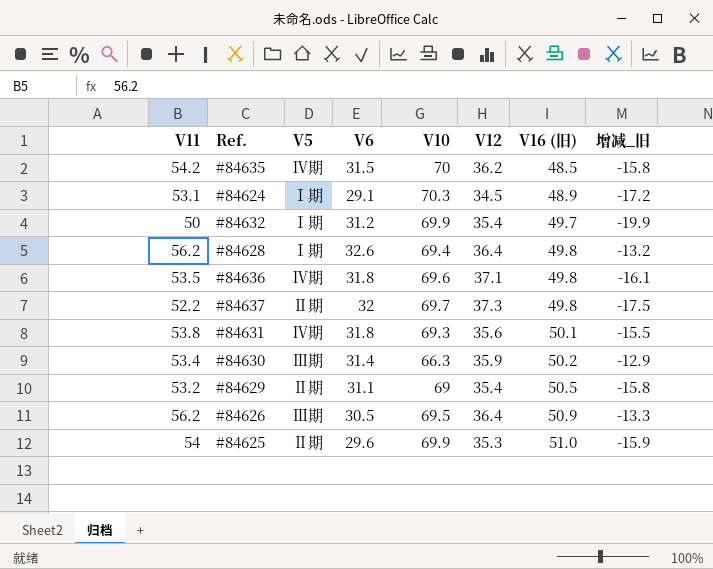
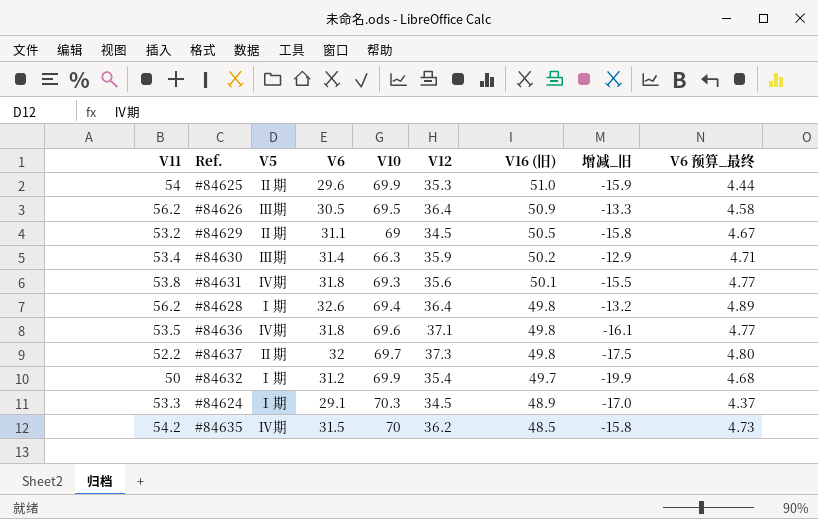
row order: V16 (旧) ascending -> V16 (旧) descending
column V6 预算_最终 | formula: none -> [V6] * 0.15
#84629 | V12: 35.4 -> 34.5
#84624 | V11: 53.1 -> 53.3
#84624 | 增减_旧: -17.2 -> -17.0

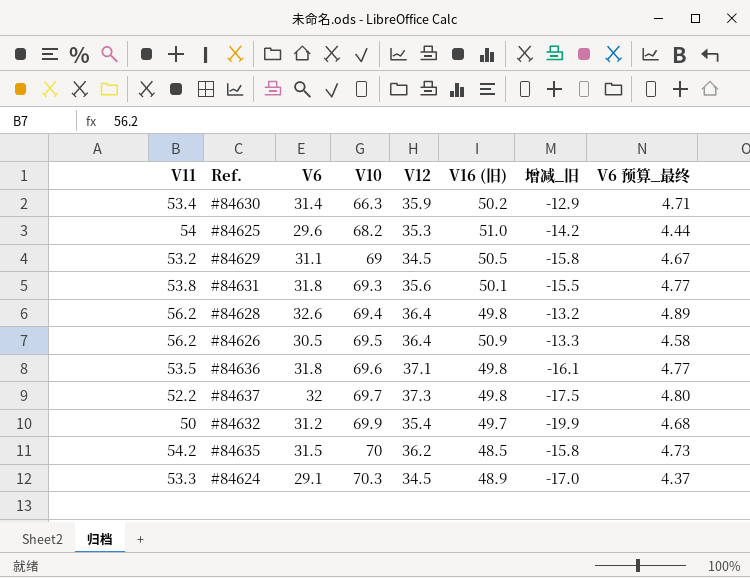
row order: V16 (旧) descending -> V10 ascending
column V5 | position: 3 -> none
#84625 | V10: 69.9 -> 68.2
#84625 | 增减_旧: -15.9 -> -14.2

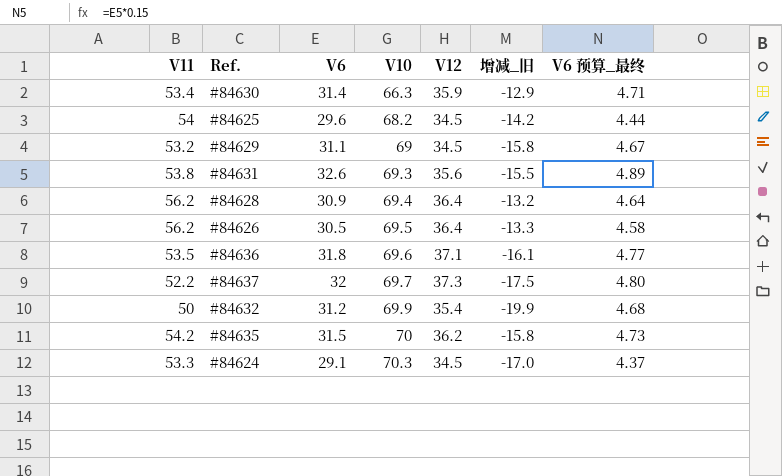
column V16 (旧) | position: 6 -> none
#84625 | V12: 35.3 -> 34.5
#84631 | V6: 31.8 -> 32.6
#84631 | V6 预算_最终: 4.77 -> 4.89
#84628 | V6: 32.6 -> 30.9
#84628 | V6 预算_最终: 4.89 -> 4.64

